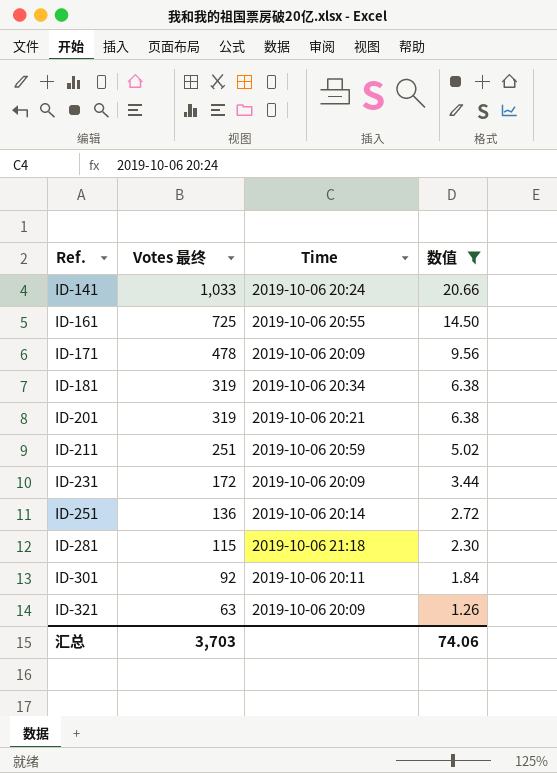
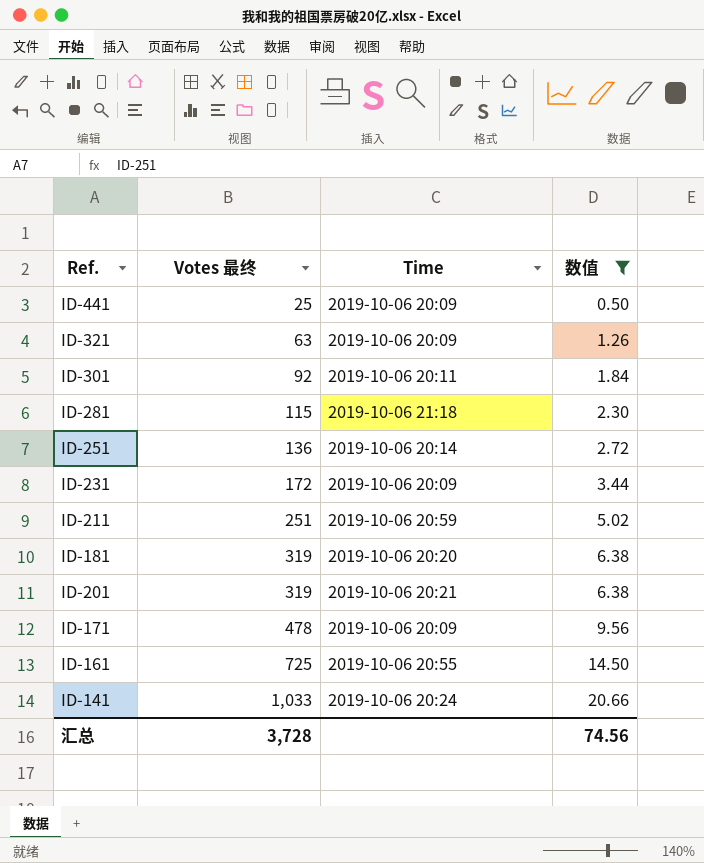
row order: Ref. ascending -> Votes 最终 ascending
row ID-441: none -> 25 | 2019-10-06 20:09 | 0.50
ID-181 | Time: 2019-10-06 20:34 -> 2019-10-06 20:20
汇总 | Votes 最终: 3,703 -> 3,728
汇总 | 数值: 74.06 -> 74.56

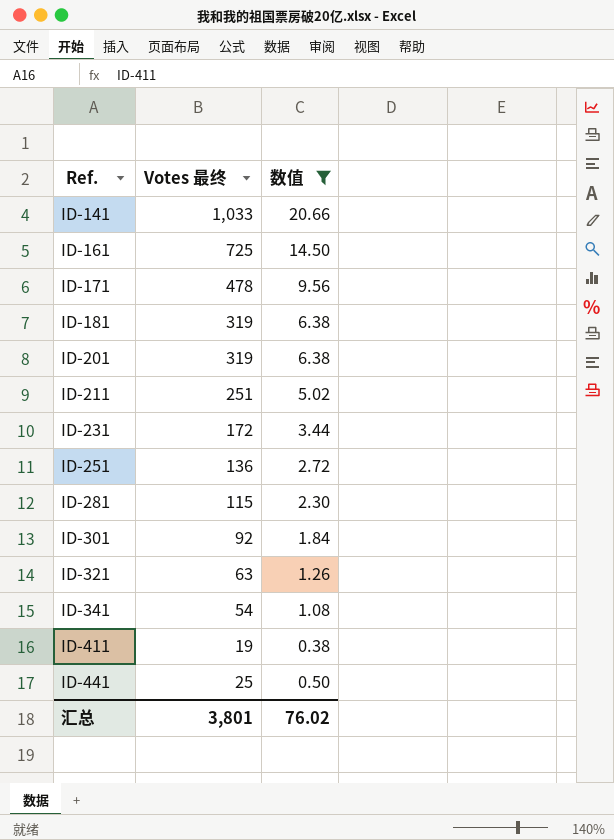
row order: Votes 最终 ascending -> Ref. ascending
column Time | position: 3 -> none
row ID-341: none -> 54 | 1.08
row ID-411: none -> 19 | 0.38
汇总 | Votes 最终: 3,728 -> 3,801
汇总 | 数值: 74.56 -> 76.02

